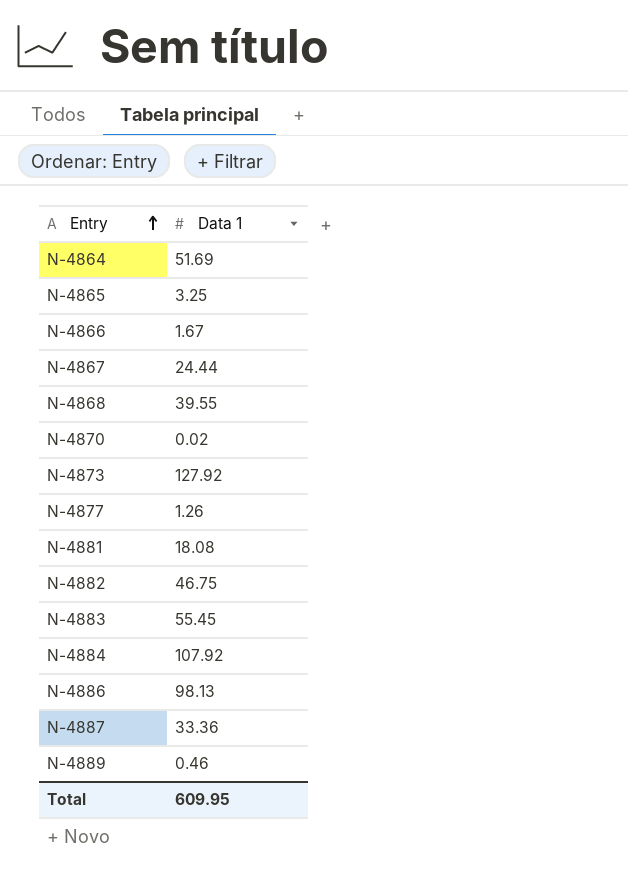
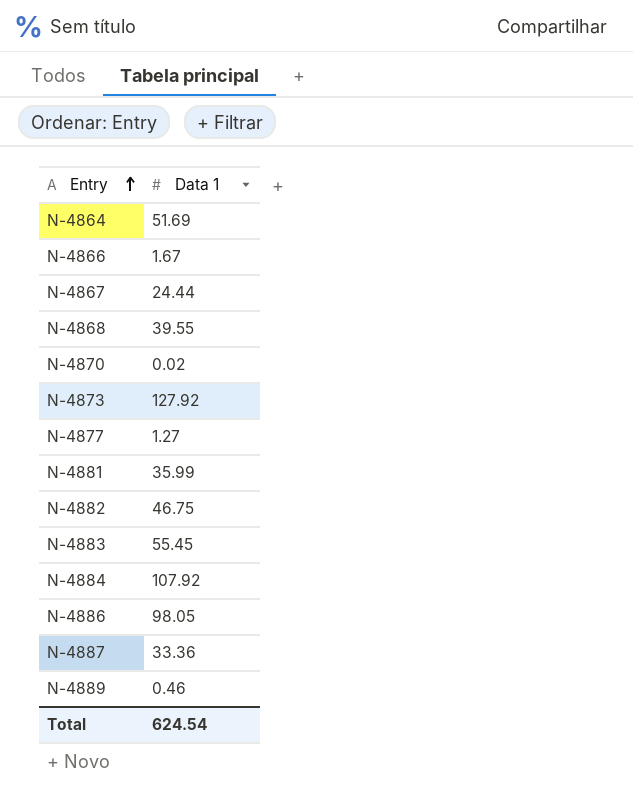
row N-4865: 3.25 -> none
N-4877 | Data 1: 1.26 -> 1.27
N-4881 | Data 1: 18.08 -> 35.99
N-4886 | Data 1: 98.13 -> 98.05
Total | Data 1: 609.95 -> 624.54

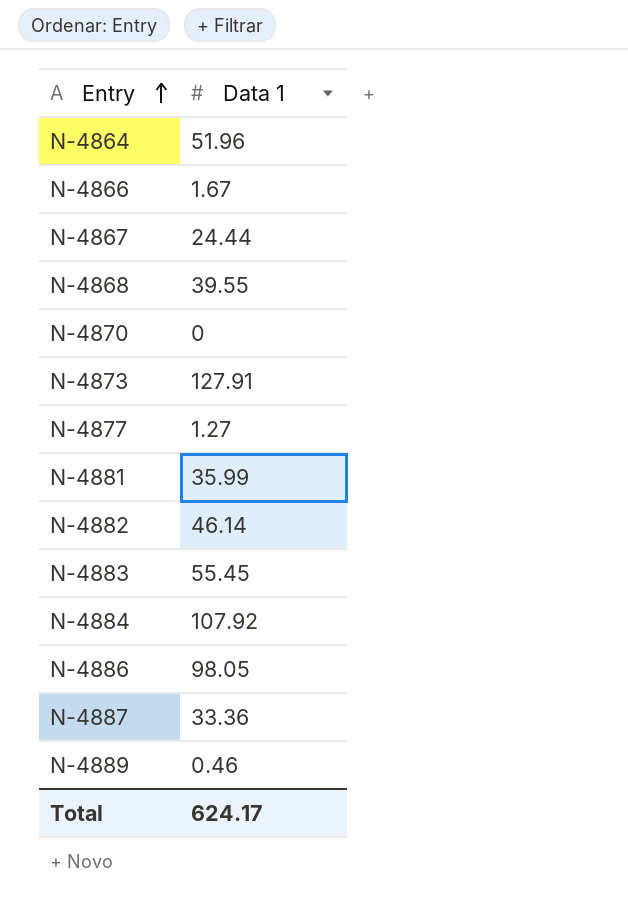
N-4864 | Data 1: 51.69 -> 51.96
N-4870 | Data 1: 0.02 -> 0
N-4873 | Data 1: 127.92 -> 127.91
N-4882 | Data 1: 46.75 -> 46.14
Total | Data 1: 624.54 -> 624.17

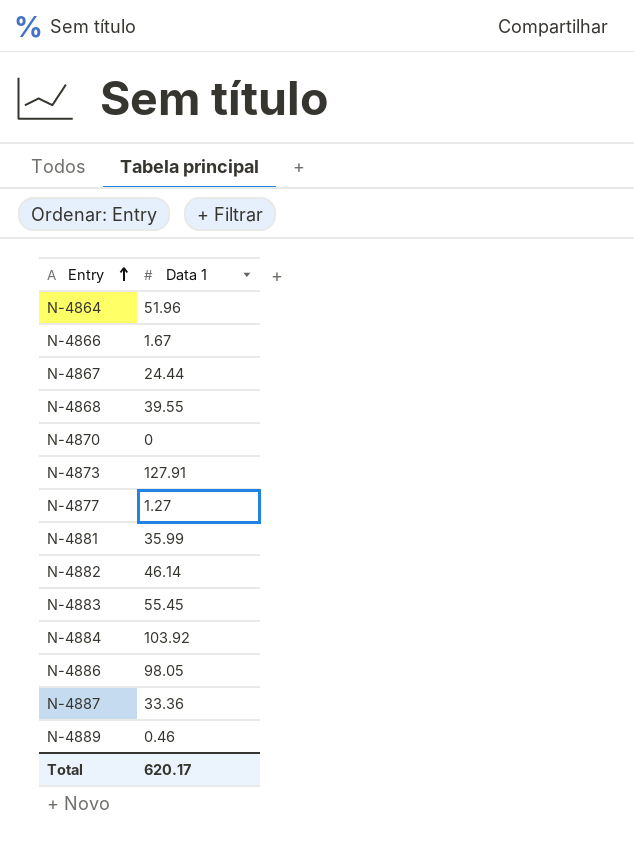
N-4884 | Data 1: 107.92 -> 103.92
Total | Data 1: 624.17 -> 620.17

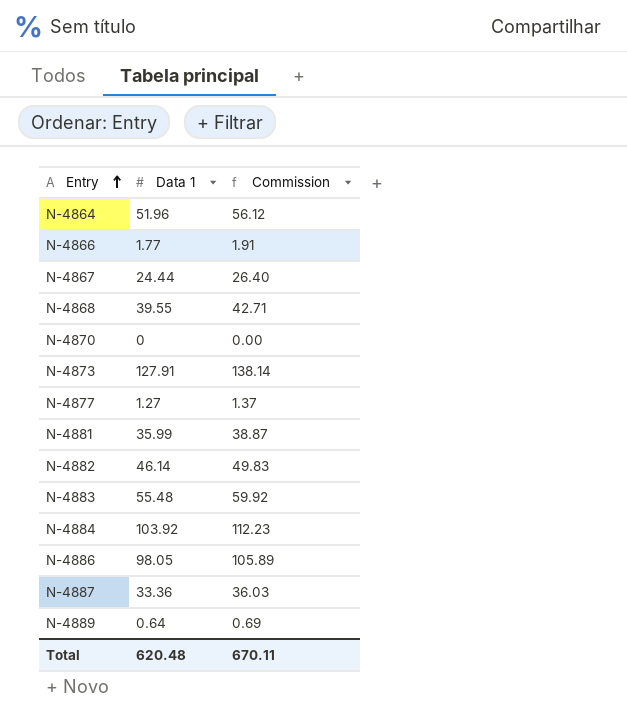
column Commission | formula: none -> [Data 1] * 1.08
N-4866 | Data 1: 1.67 -> 1.77
N-4883 | Data 1: 55.45 -> 55.48
N-4889 | Data 1: 0.46 -> 0.64
Total | Data 1: 620.17 -> 620.48

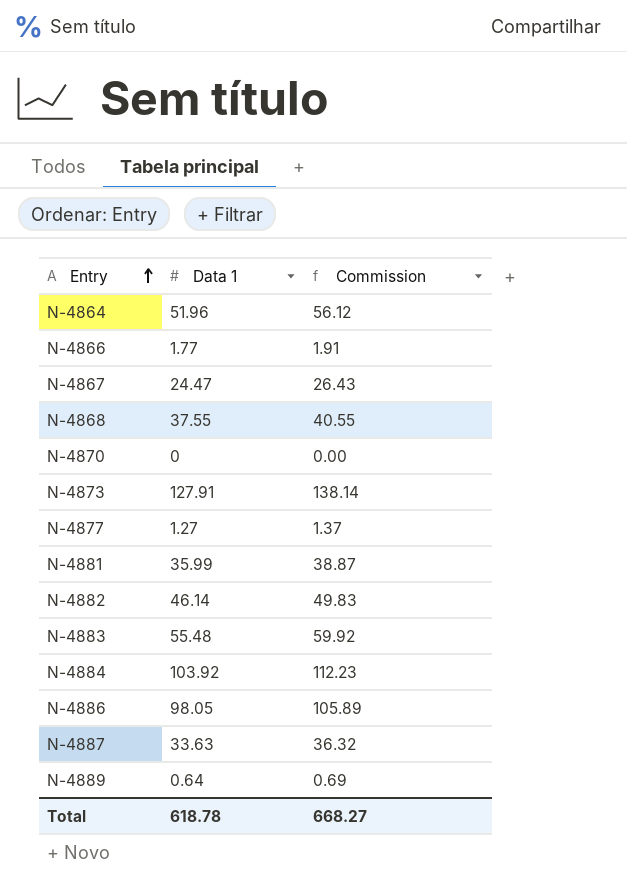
N-4867 | Data 1: 24.44 -> 24.47
N-4867 | Commission: 26.40 -> 26.43
N-4868 | Data 1: 39.55 -> 37.55
N-4868 | Commission: 42.71 -> 40.55
N-4887 | Data 1: 33.36 -> 33.63
N-4887 | Commission: 36.03 -> 36.32
Total | Data 1: 620.48 -> 618.78
Total | Commission: 670.11 -> 668.27

